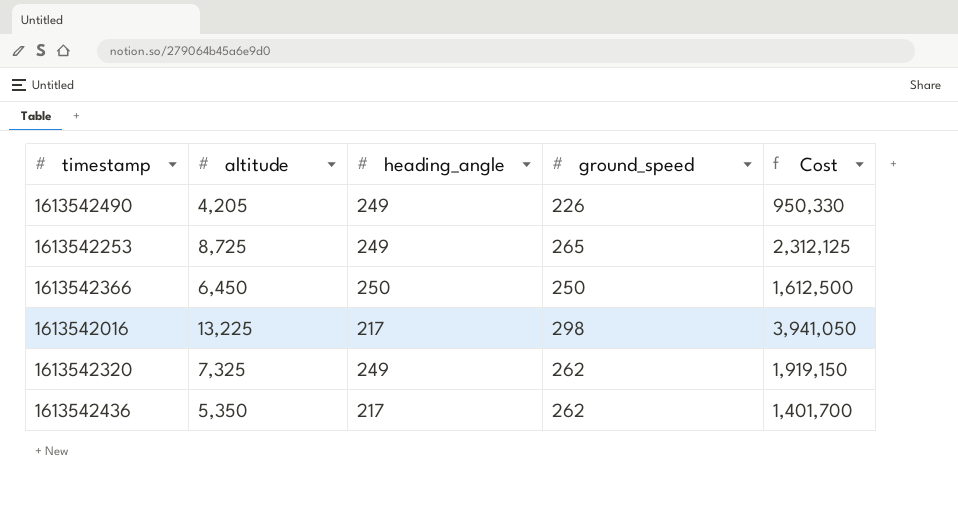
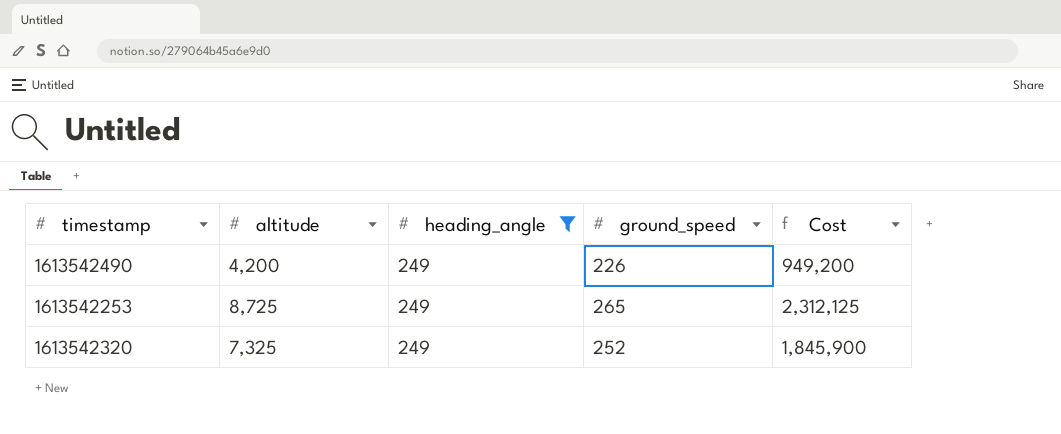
filter: none -> heading_angle = 249
1613542490 | altitude: 4,205 -> 4,200
1613542490 | Cost: 950,330 -> 949,200
1613542320 | ground_speed: 262 -> 252
1613542320 | Cost: 1,919,150 -> 1,845,900

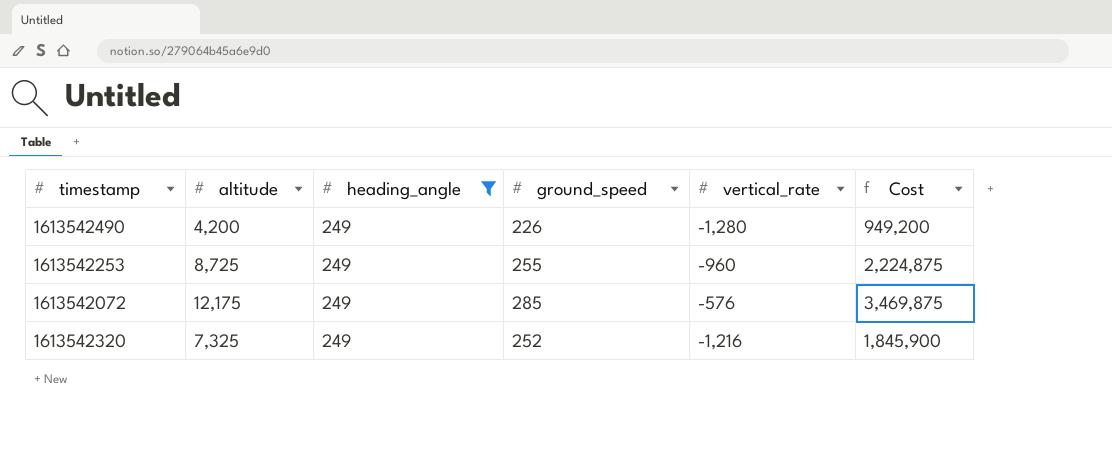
column vertical_rate | position: none -> 5
1613542253 | ground_speed: 265 -> 255
1613542253 | Cost: 2,312,125 -> 2,224,875
row 1613542072: none -> 12,175 | 249 | 285 | -576 | 3,469,875

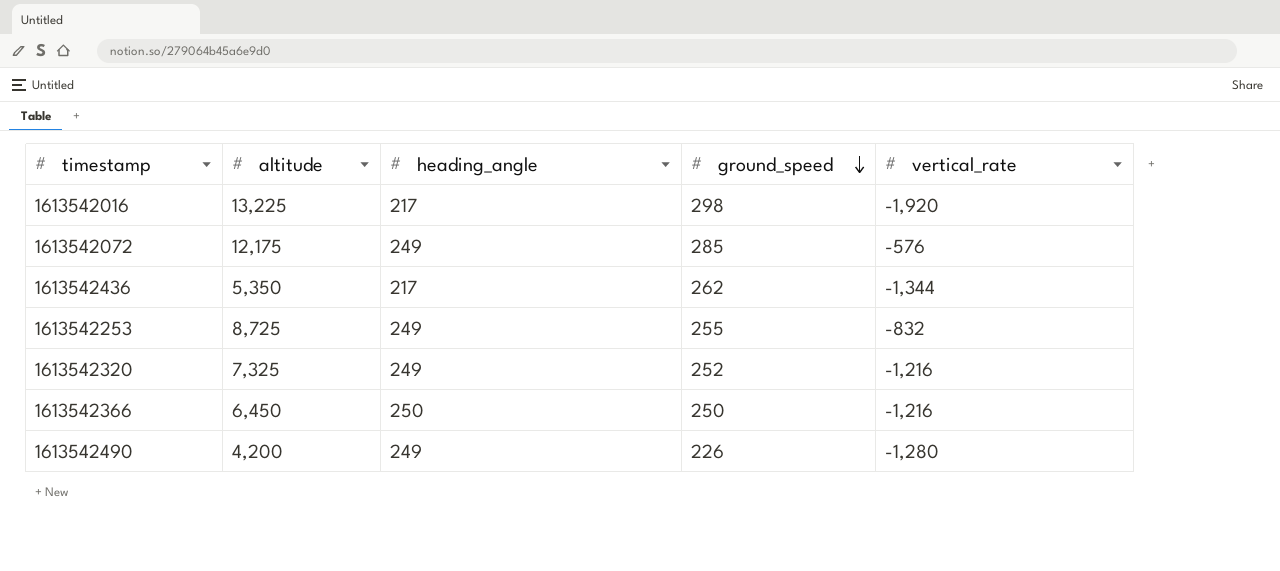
filter: heading_angle = 249 -> none
row order: none -> ground_speed descending
column Cost | formula: [altitude] * [ground_speed] -> none
1613542253 | vertical_rate: -960 -> -832

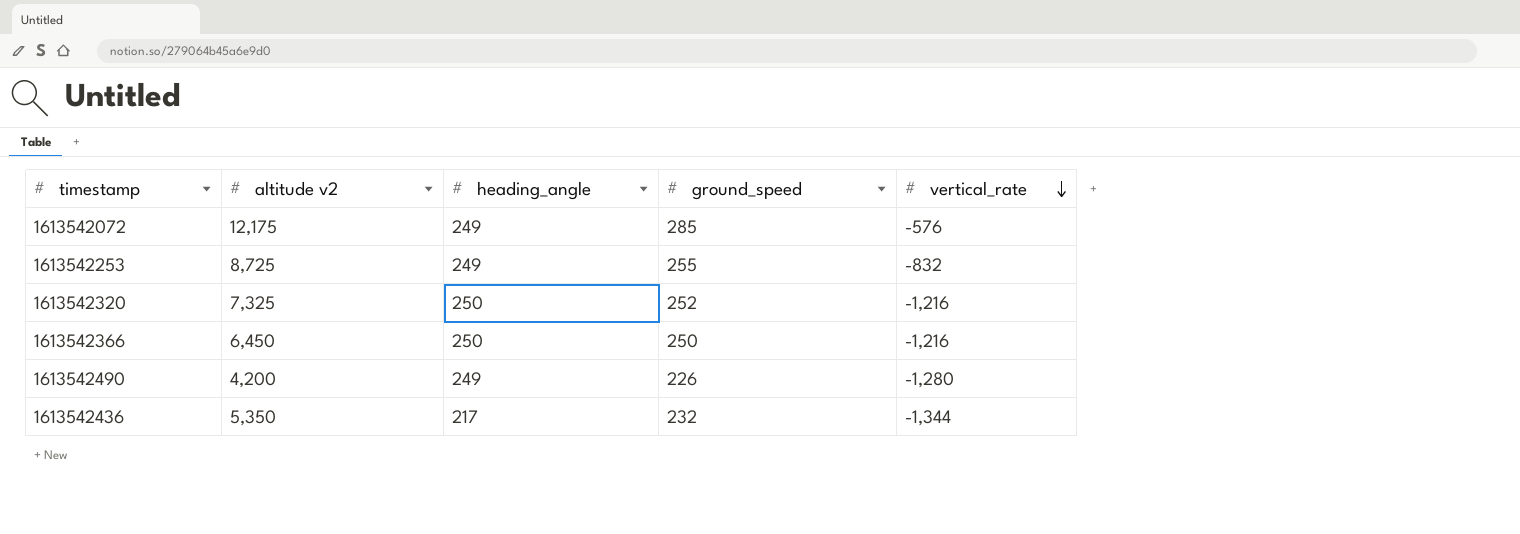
row order: ground_speed descending -> vertical_rate descending
column name: altitude -> altitude v2
row 1613542016: 13,225 | 217 | 298 | -1,920 -> none
1613542320 | heading_angle: 249 -> 250
1613542436 | ground_speed: 262 -> 232

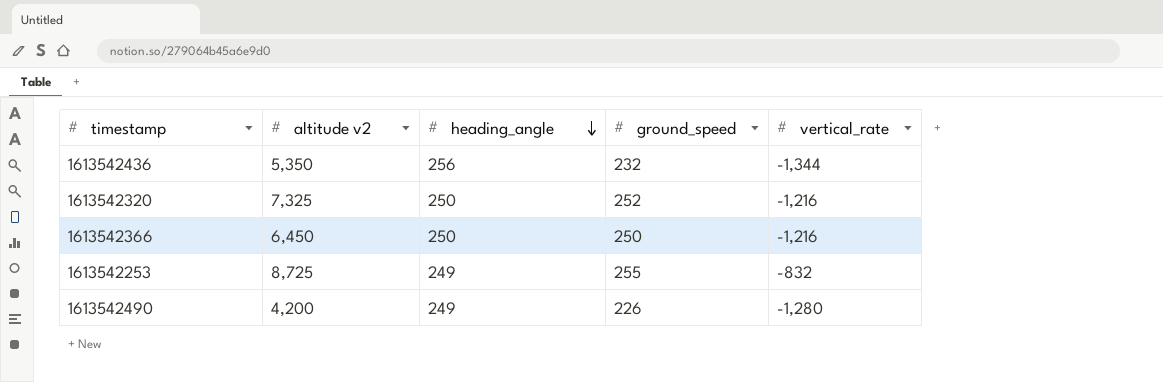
row order: vertical_rate descending -> heading_angle descending
row 1613542072: 12,175 | 249 | 285 | -576 -> none
1613542436 | heading_angle: 217 -> 256

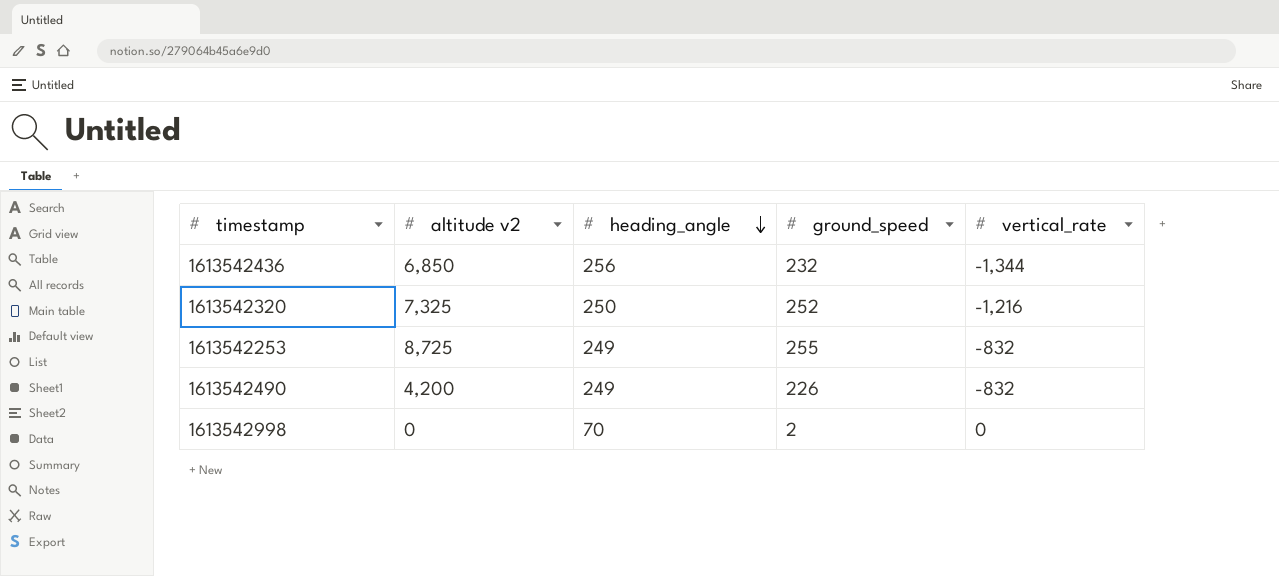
row 1613542366: 6,450 | 250 | 250 | -1,216 -> none
1613542436 | altitude v2: 5,350 -> 6,850
1613542490 | vertical_rate: -1,280 -> -832
row 1613542998: none -> 0 | 70 | 2 | 0

